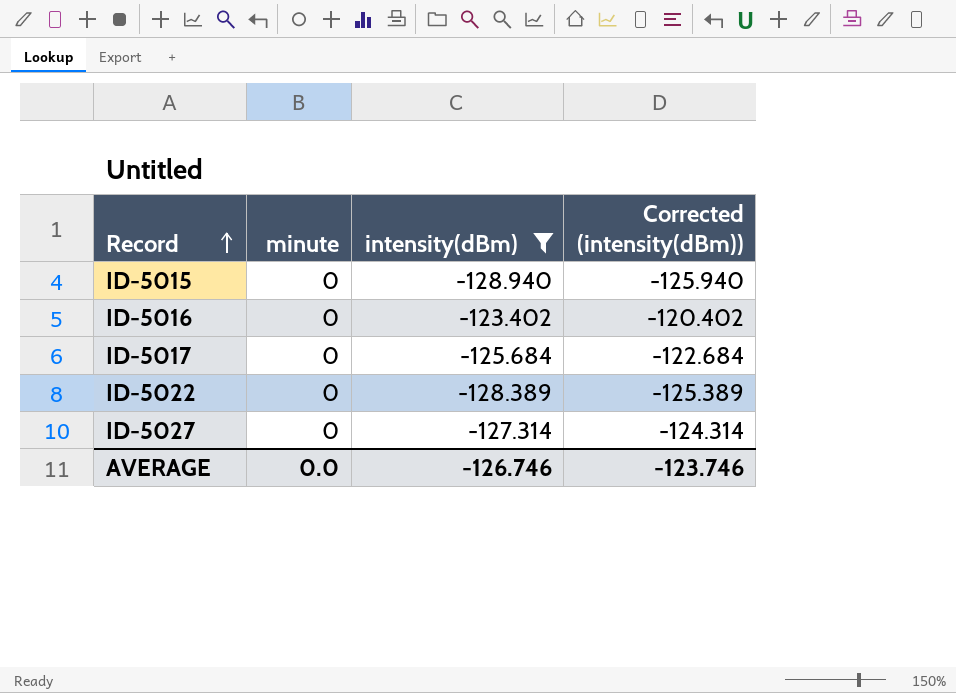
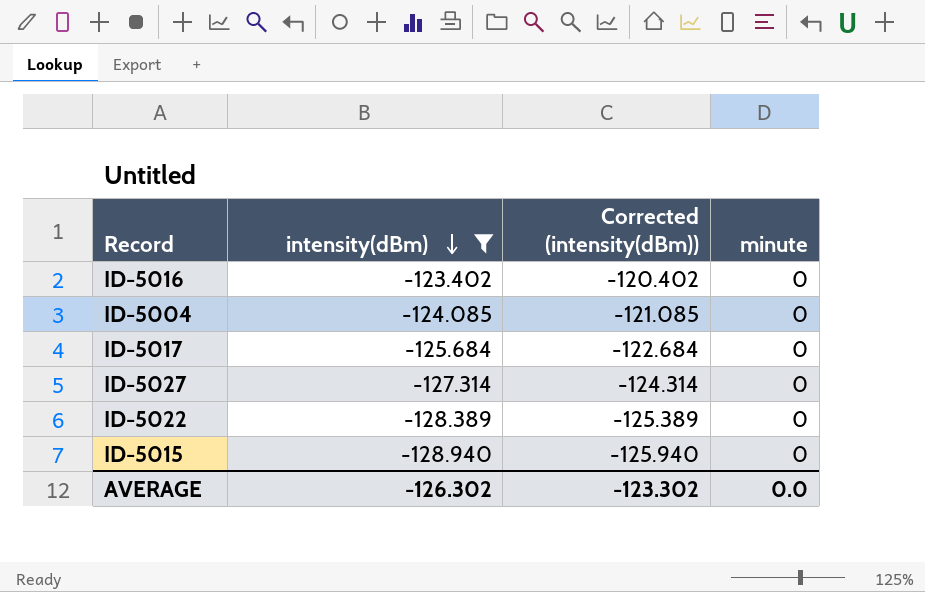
row order: Record ascending -> intensity(dBm) descending
column minute | position: 2 -> 4
row ID-5004: none -> -124.085 | -121.085 | 0
AVERAGE | intensity(dBm): -126.746 -> -126.302
AVERAGE | Corrected (intensity(dBm)): -123.746 -> -123.302

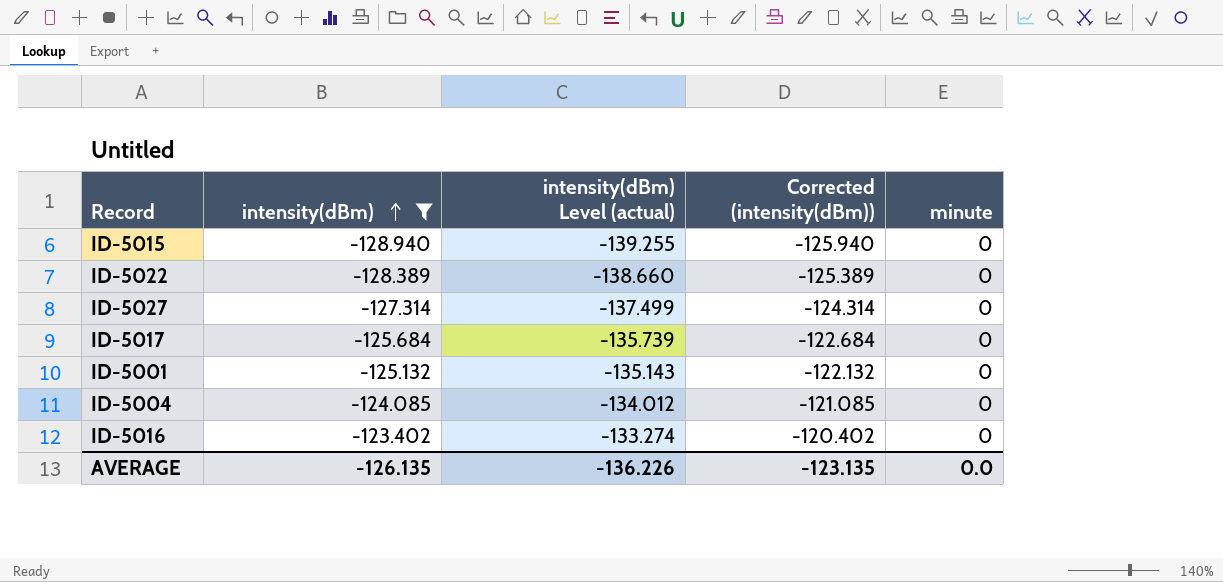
row order: intensity(dBm) descending -> intensity(dBm) ascending
column intensity(dBm) Level (actual) | formula: none -> [intensity(dBm)] * 1.08
row ID-5001: none -> -125.132 | -135.143 | -122.132 | 0
AVERAGE | intensity(dBm): -126.302 -> -126.135
AVERAGE | Corrected (intensity(dBm)): -123.302 -> -123.135

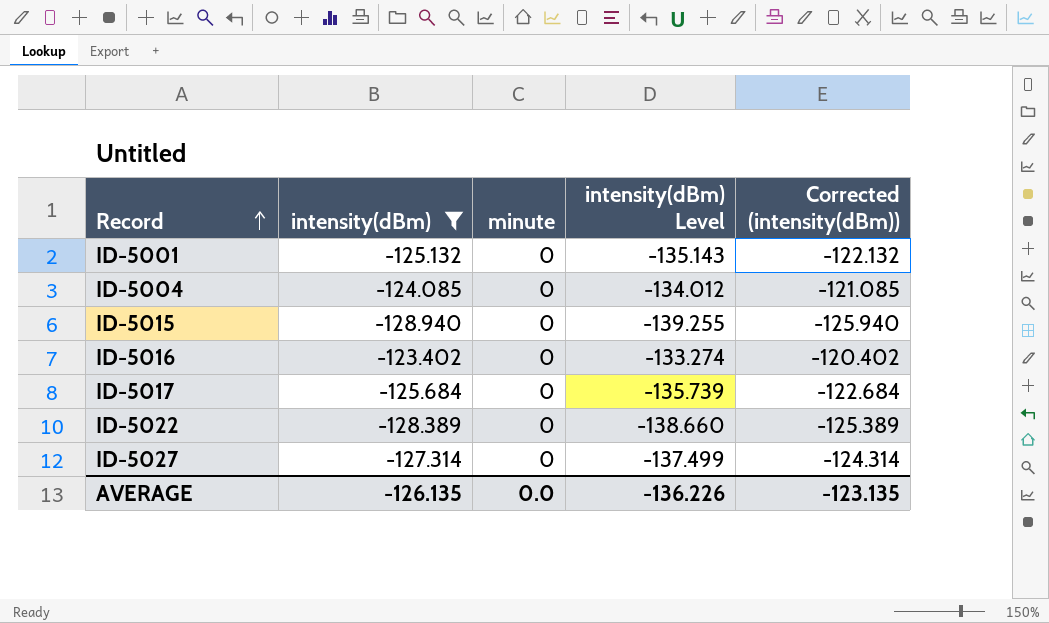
row order: intensity(dBm) ascending -> Record ascending
column minute | position: 5 -> 3
column name: intensity(dBm) Level (actual) -> intensity(dBm) Level

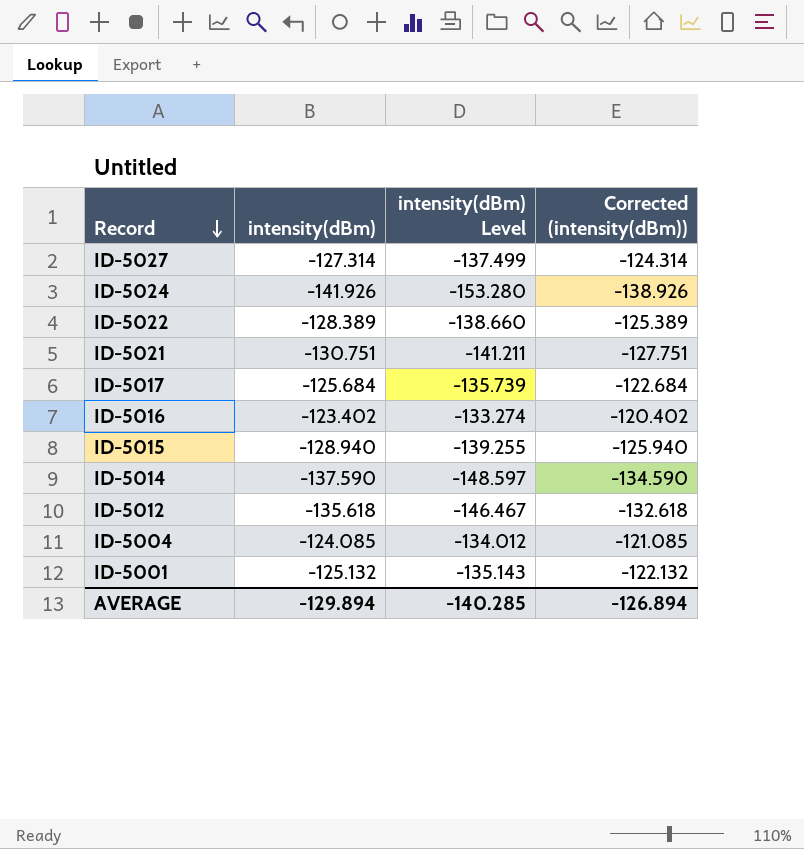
filter: intensity(dBm) >= -128.940 -> none
row order: Record ascending -> Record descending
column minute | position: 3 -> none
AVERAGE | intensity(dBm): -126.135 -> -129.894
AVERAGE | intensity(dBm) Level: -136.226 -> -140.285
AVERAGE | Corrected (intensity(dBm)): -123.135 -> -126.894

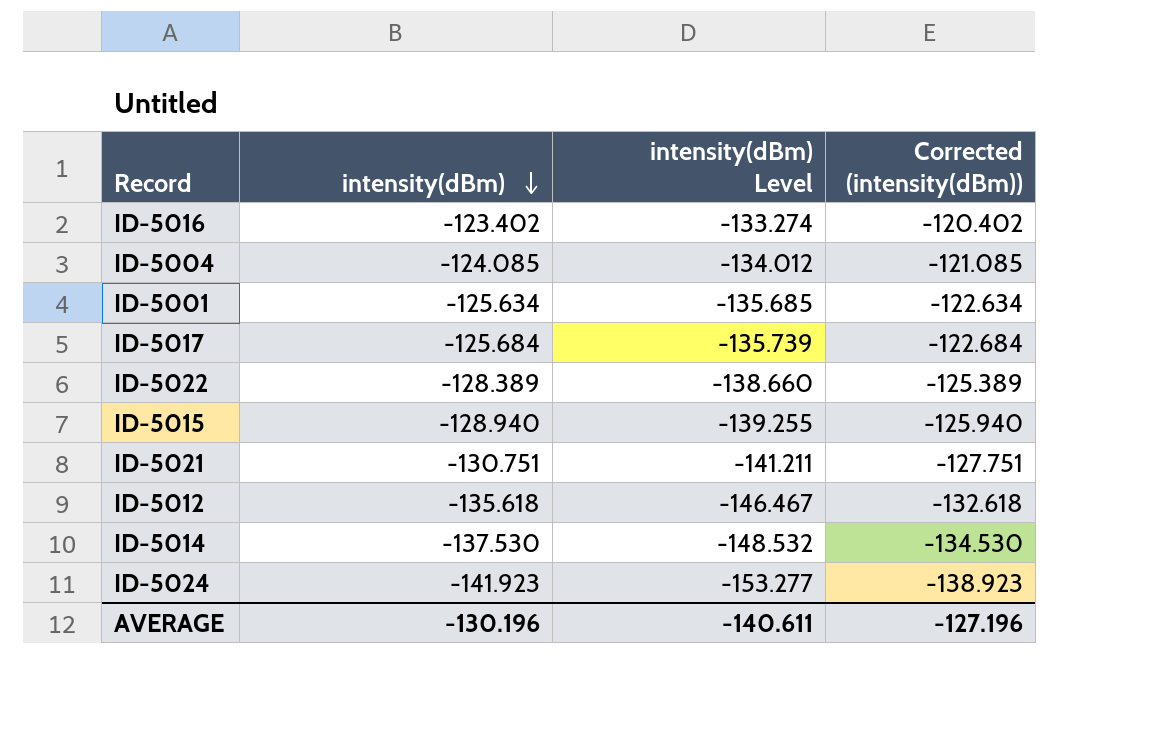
row order: Record descending -> intensity(dBm) descending
row ID-5027: -127.314 | -137.499 | -124.314 -> none
ID-5001 | intensity(dBm): -125.132 -> -125.634
ID-5001 | intensity(dBm) Level: -135.143 -> -135.685
ID-5001 | Corrected (intensity(dBm)): -122.132 -> -122.634
ID-5014 | intensity(dBm): -137.590 -> -137.530
ID-5014 | intensity(dBm) Level: -148.597 -> -148.532
ID-5014 | Corrected (intensity(dBm)): -134.590 -> -134.530
ID-5024 | intensity(dBm): -141.926 -> -141.923
ID-5024 | intensity(dBm) Level: -153.280 -> -153.277
ID-5024 | Corrected (intensity(dBm)): -138.926 -> -138.923
AVERAGE | intensity(dBm): -129.894 -> -130.196
AVERAGE | intensity(dBm) Level: -140.285 -> -140.611
AVERAGE | Corrected (intensity(dBm)): -126.894 -> -127.196

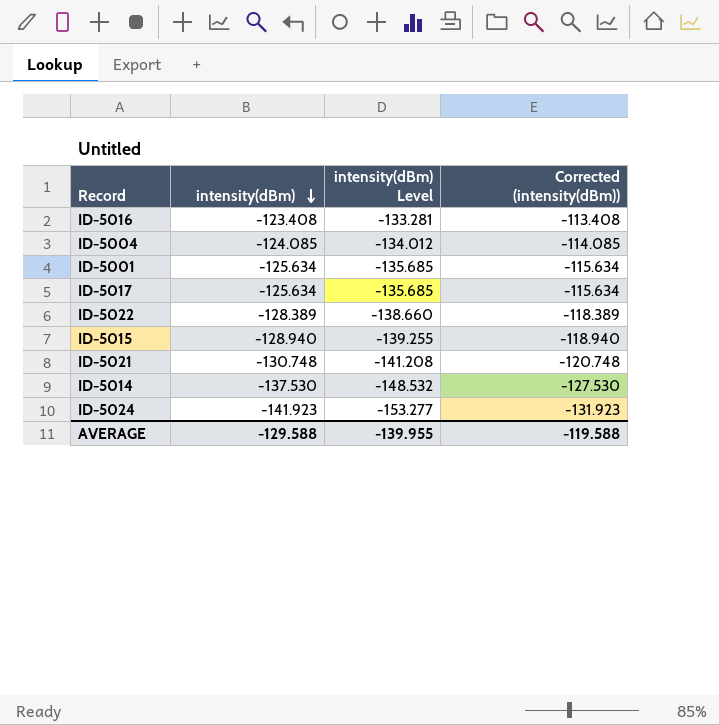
column Corrected (intensity(dBm)) | formula: [intensity(dBm)] + 3 -> [intensity(dBm)] + 10
row ID-5012: -135.618 | -146.467 | -132.618 -> none
ID-5016 | intensity(dBm): -123.402 -> -123.408
ID-5016 | intensity(dBm) Level: -133.274 -> -133.281
ID-5017 | intensity(dBm): -125.684 -> -125.634
ID-5017 | intensity(dBm) Level: -135.739 -> -135.685
ID-5021 | intensity(dBm): -130.751 -> -130.748
ID-5021 | intensity(dBm) Level: -141.211 -> -141.208
AVERAGE | intensity(dBm): -130.196 -> -129.588
AVERAGE | intensity(dBm) Level: -140.611 -> -139.955
AVERAGE | Corrected (intensity(dBm)): -127.196 -> -119.588

